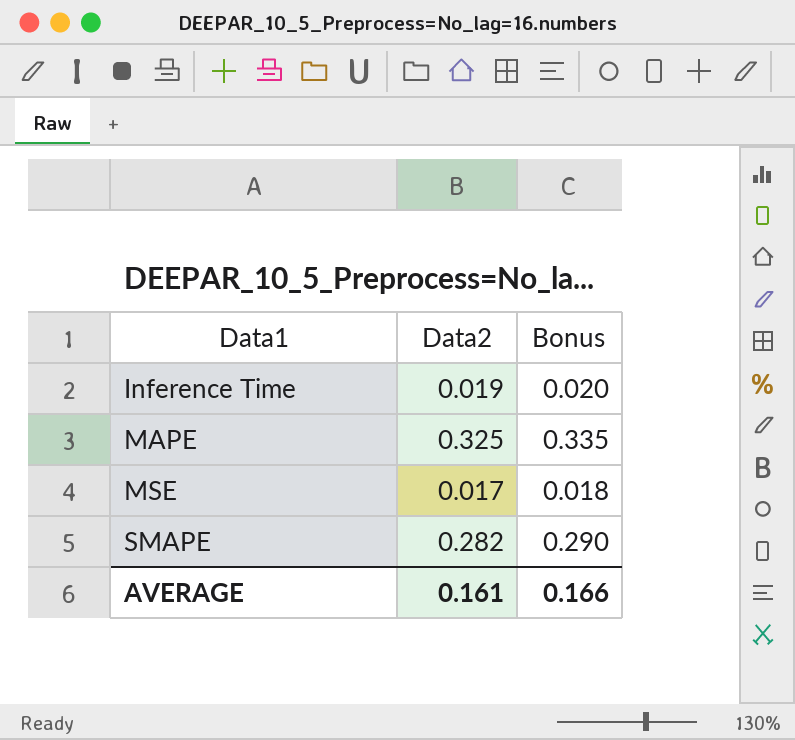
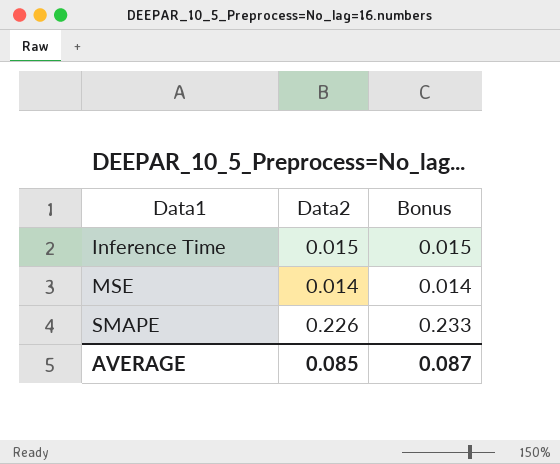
row MAPE: 0.325 | 0.335 -> none
Inference Time | Data2: 0.019 -> 0.015
Inference Time | Bonus: 0.020 -> 0.015
MSE | Data2: 0.017 -> 0.014
MSE | Bonus: 0.018 -> 0.014
SMAPE | Data2: 0.282 -> 0.226
SMAPE | Bonus: 0.290 -> 0.233
AVERAGE | Data2: 0.161 -> 0.085
AVERAGE | Bonus: 0.166 -> 0.087

